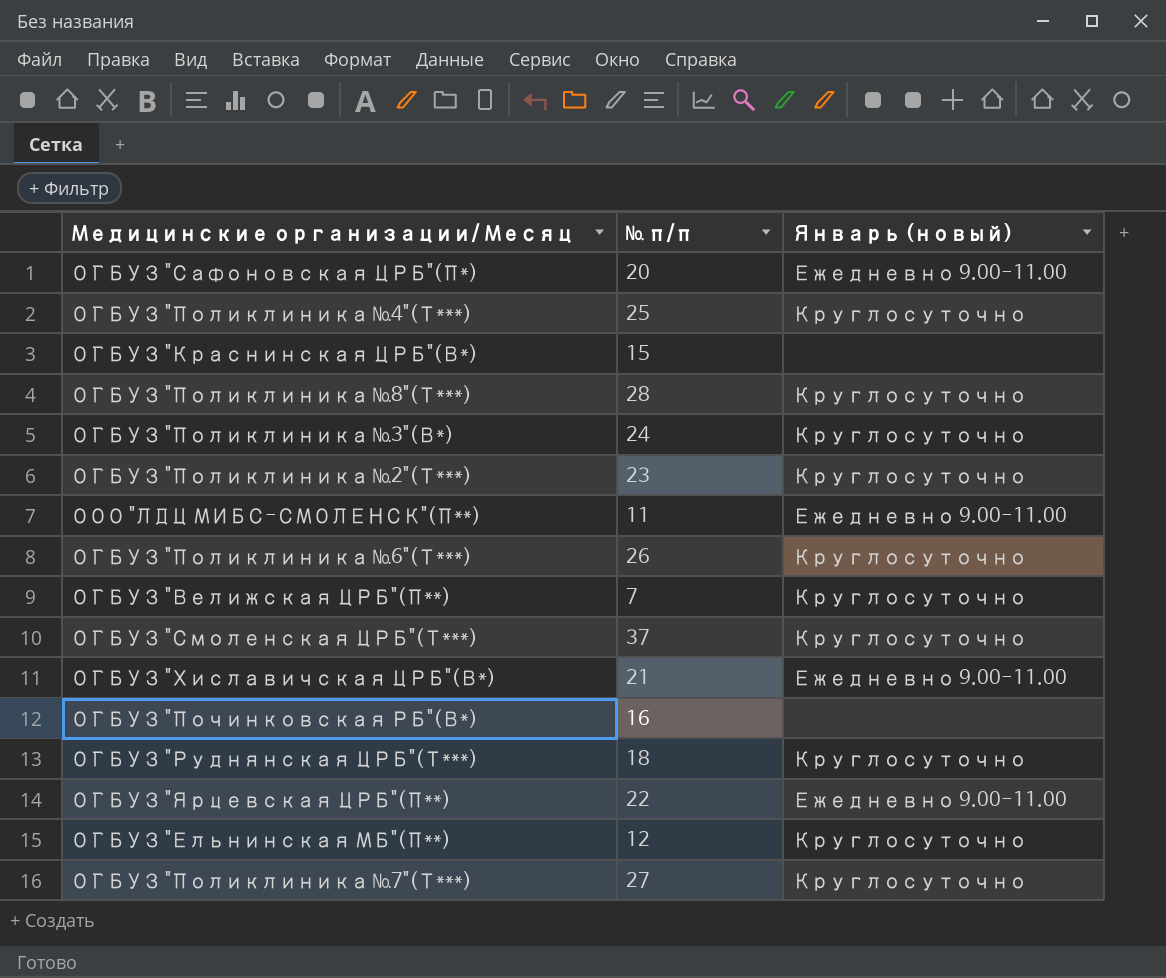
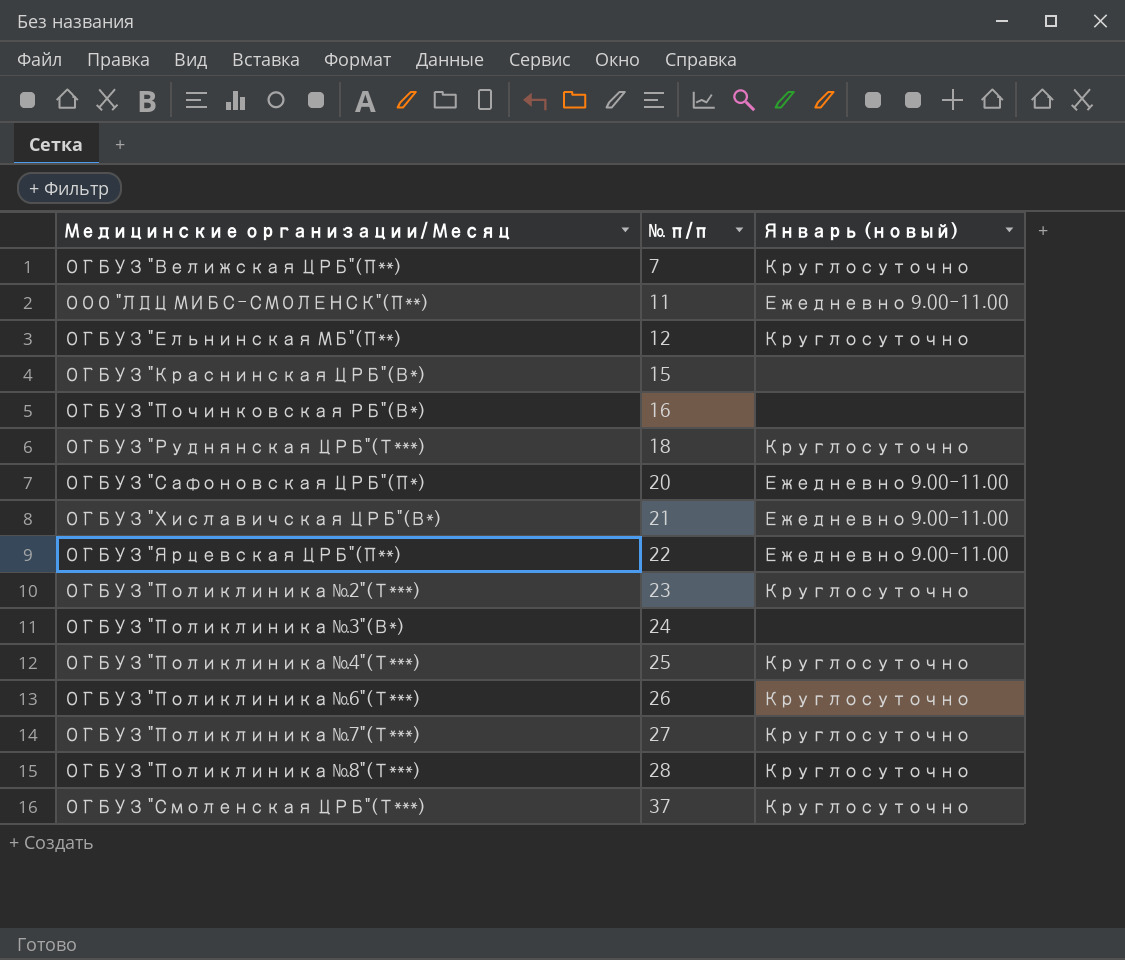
row order: none -> № п/п ascending
ОГБУЗ "Поликлиника №3"(В*) | Январь (новый): Круглосуточно -> none

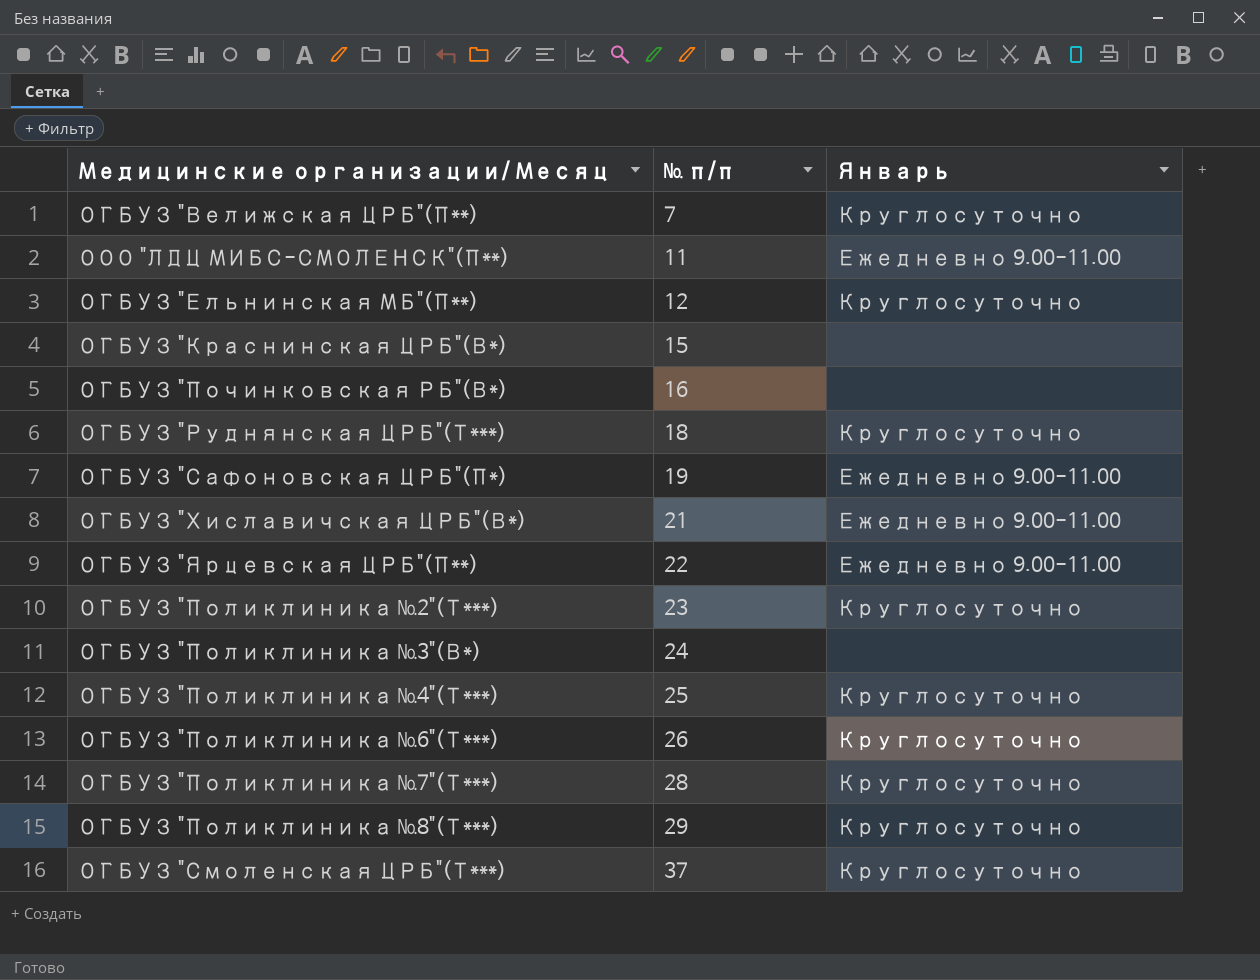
column name: Январь (новый) -> Январь
ОГБУЗ "Сафоновская ЦРБ"(П*) | № п/п: 20 -> 19
ОГБУЗ "Поликлиника №7"(Т***) | № п/п: 27 -> 28
ОГБУЗ "Поликлиника №8"(Т***) | № п/п: 28 -> 29

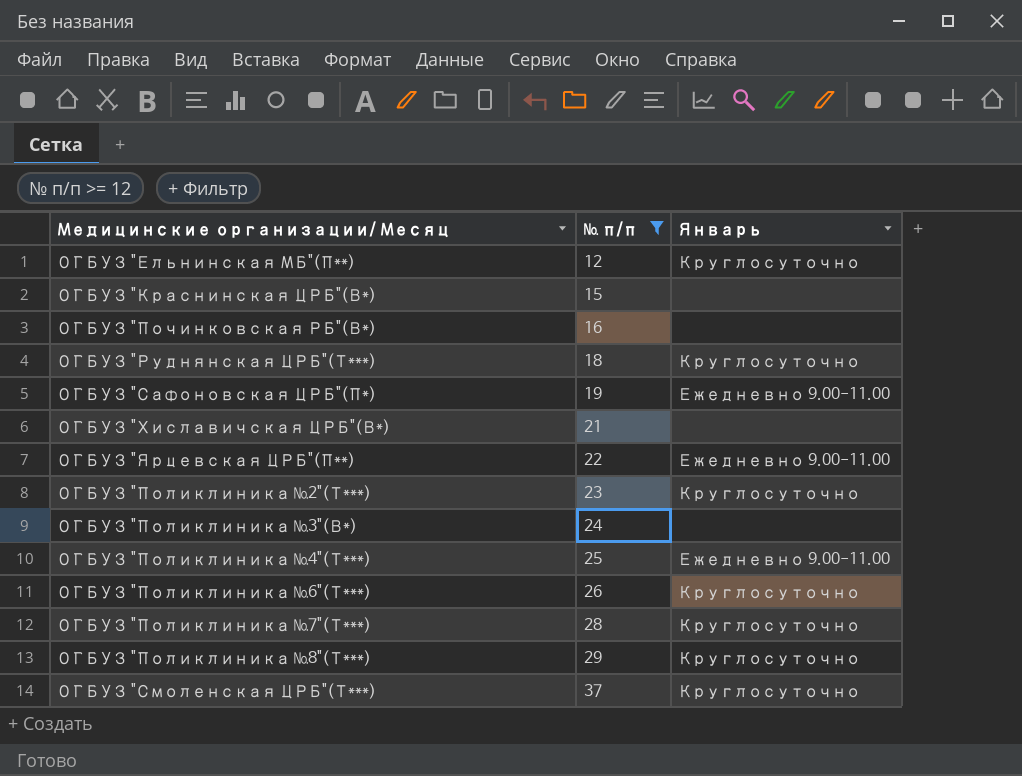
filter: none -> № п/п >= 12
ОГБУЗ "Хиславичская ЦРБ"(В*) | Январь: Ежедневно 9.00-11.00 -> none
ОГБУЗ "Поликлиника №4"(Т***) | Январь: Круглосуточно -> Ежедневно 9.00-11.00

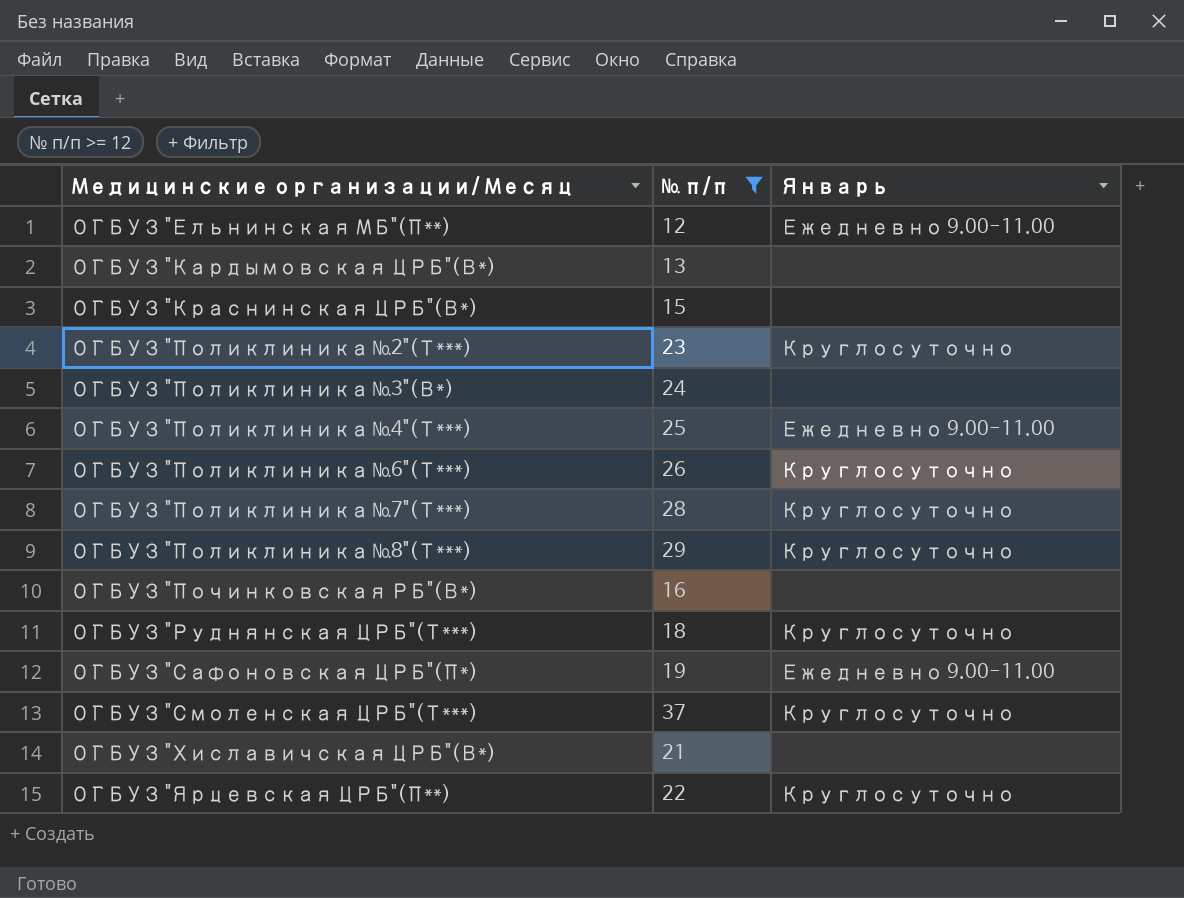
row order: № п/п ascending -> Медицинские организации/ Месяц ascending
ОГБУЗ "Ельнинская МБ"(П**) | Январь: Круглосуточно -> Ежедневно 9.00-11.00
row ОГБУЗ "Кардымовская ЦРБ"(В*): none -> 13 | none
ОГБУЗ "Ярцевская ЦРБ"(П**) | Январь: Ежедневно 9.00-11.00 -> Круглосуточно

